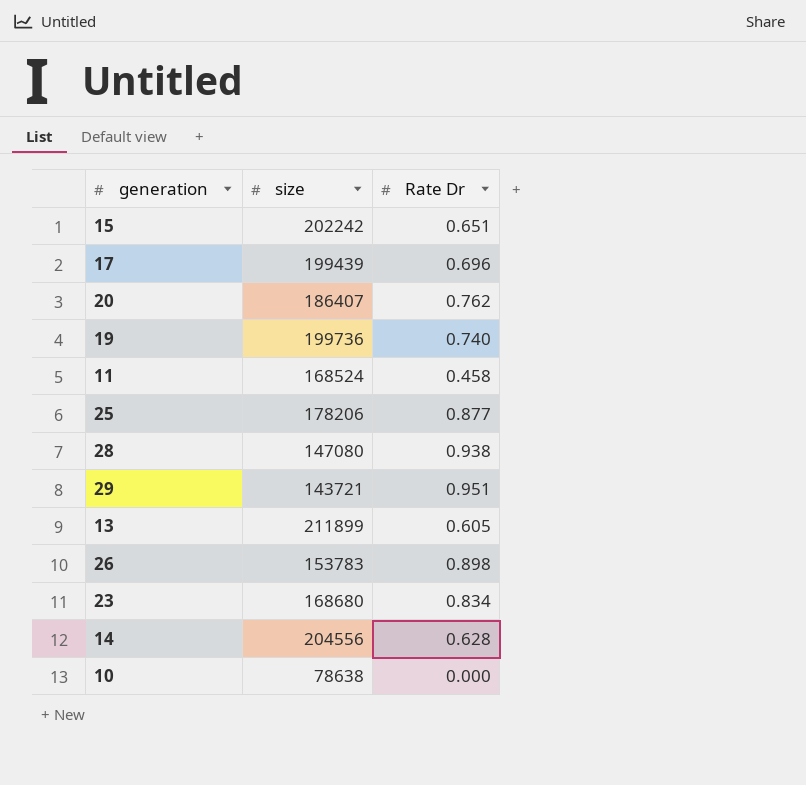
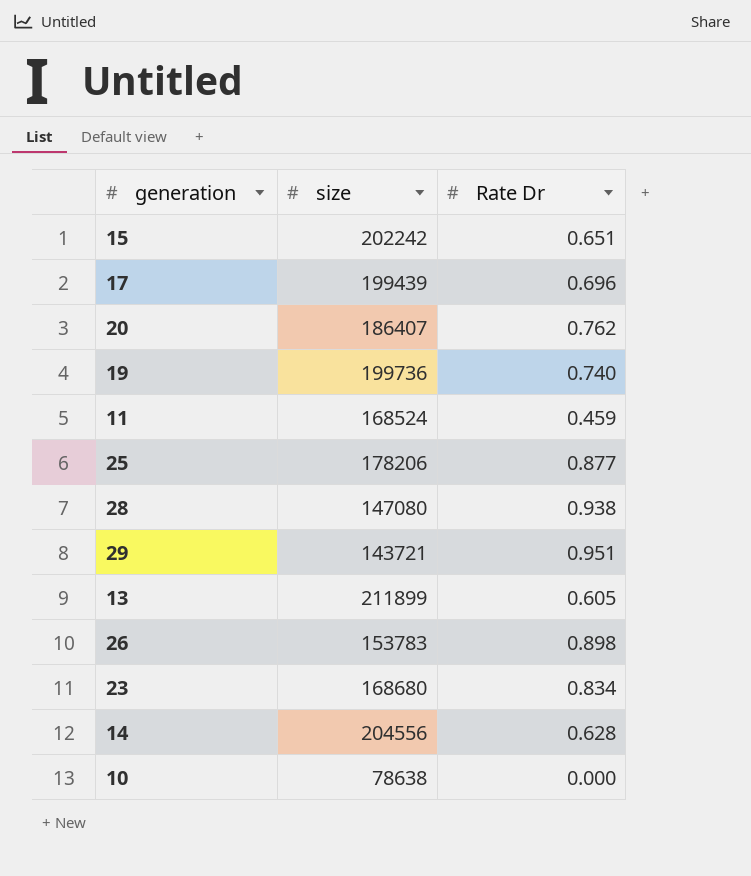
11 | Rate Dr: 0.458 -> 0.459

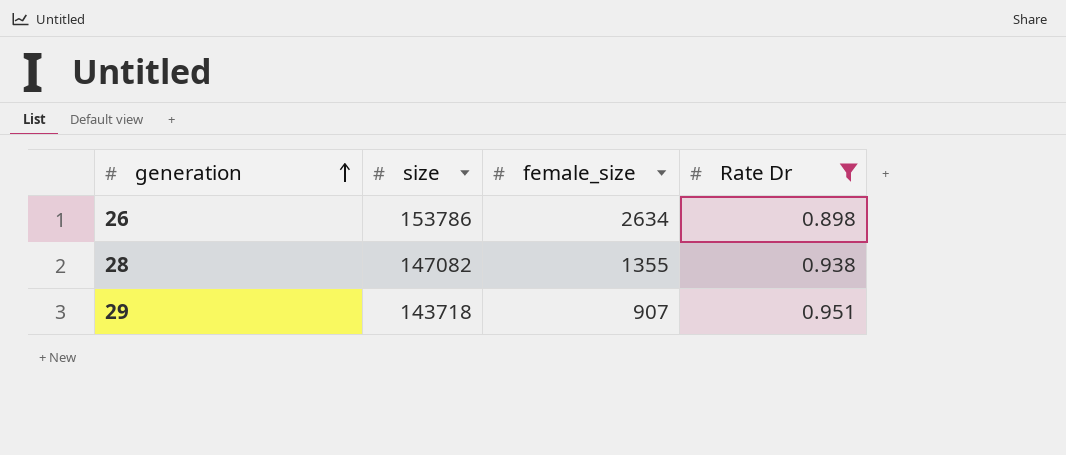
filter: none -> Rate Dr >= 0.898
row order: none -> generation ascending
column female_size | position: none -> 3
26 | size: 153783 -> 153786
28 | size: 147080 -> 147082
29 | size: 143721 -> 143718

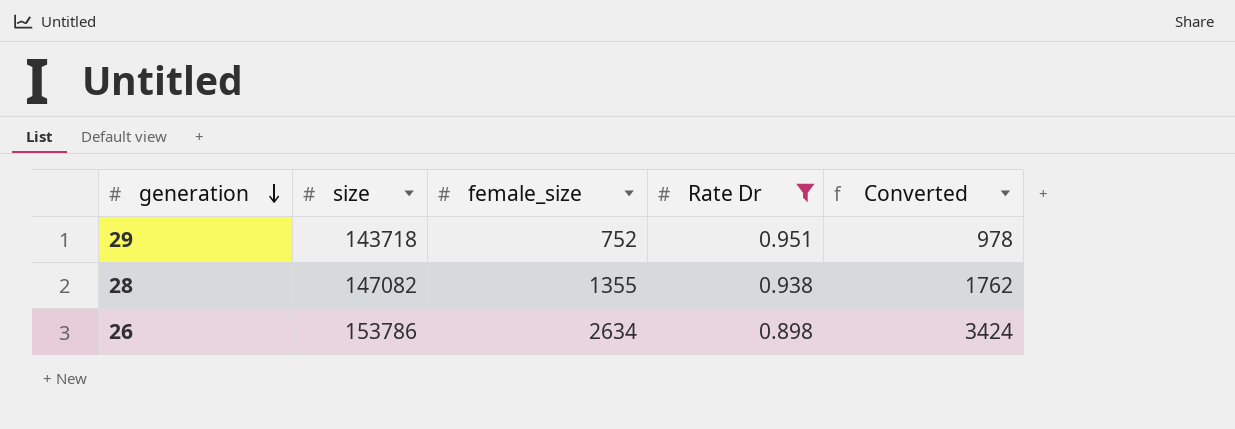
row order: generation ascending -> generation descending
column Converted | formula: none -> [female_size] * 1.3
29 | female_size: 907 -> 752

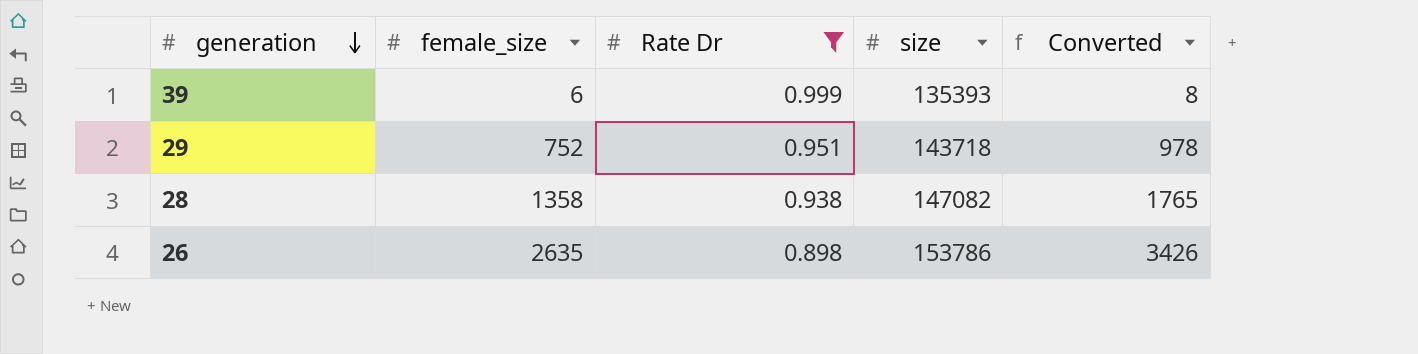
column size | position: 2 -> 4
row 39: none -> 6 | 0.999 | 135393 | 8
28 | female_size: 1355 -> 1358
28 | Converted: 1762 -> 1765
26 | female_size: 2634 -> 2635
26 | Converted: 3424 -> 3426

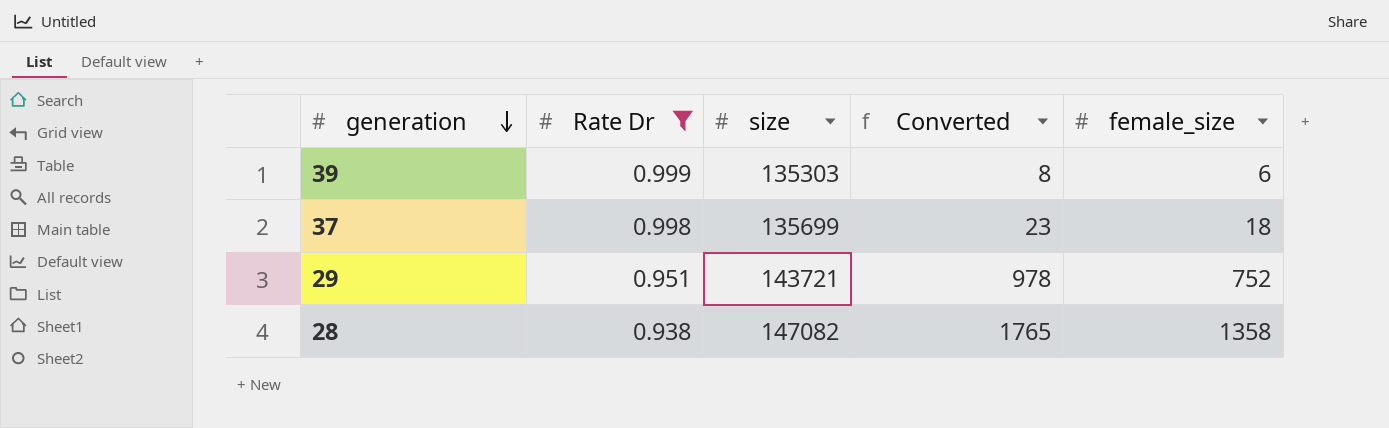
column female_size | position: 2 -> 5
row 26: 2635 | 0.898 | 153786 | 3426 -> none
39 | size: 135393 -> 135303
row 37: none -> 0.998 | 135699 | 23 | 18
29 | size: 143718 -> 143721

